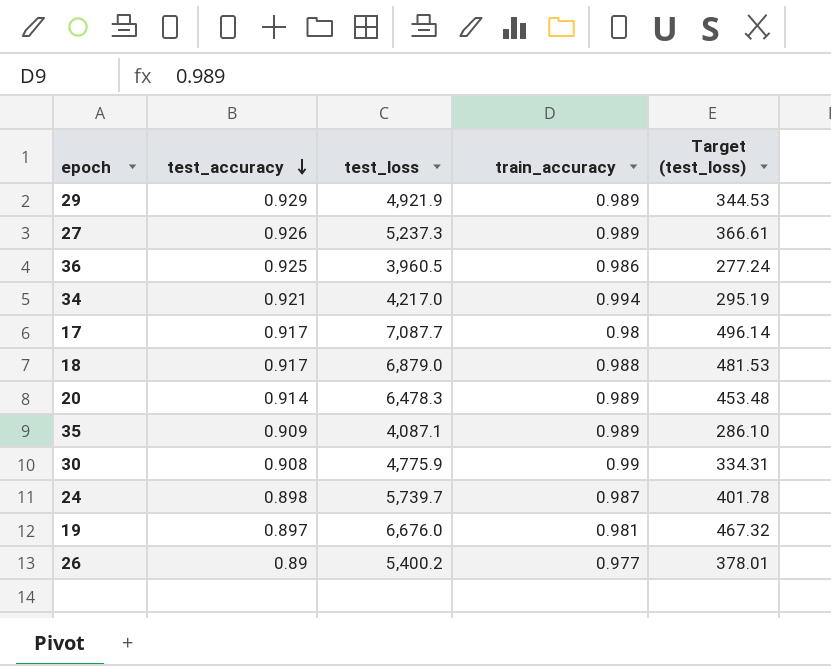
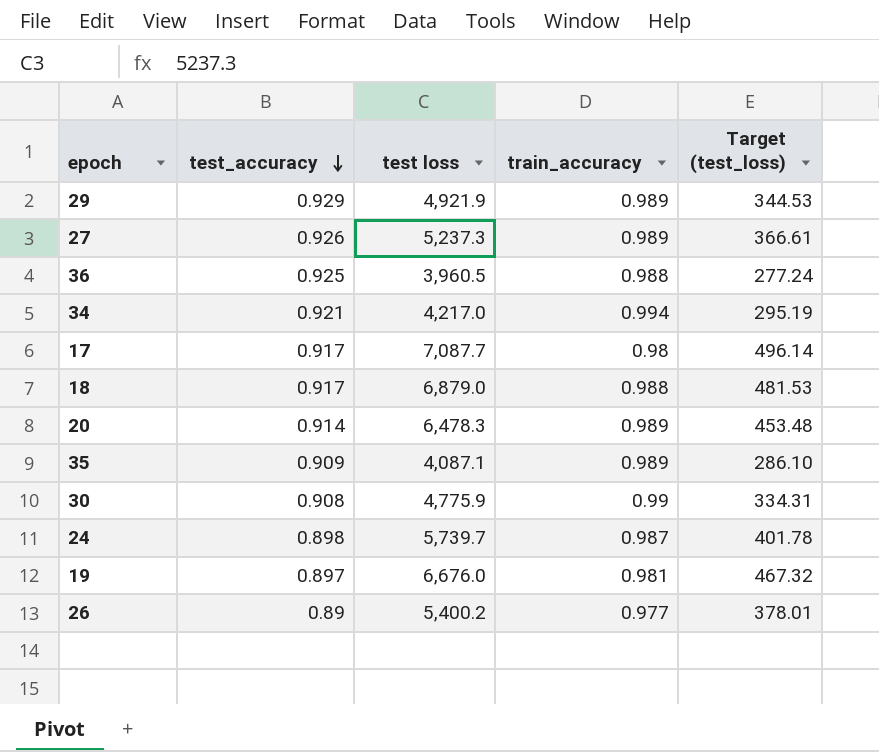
column name: test_loss -> test loss
36 | train_accuracy: 0.986 -> 0.988

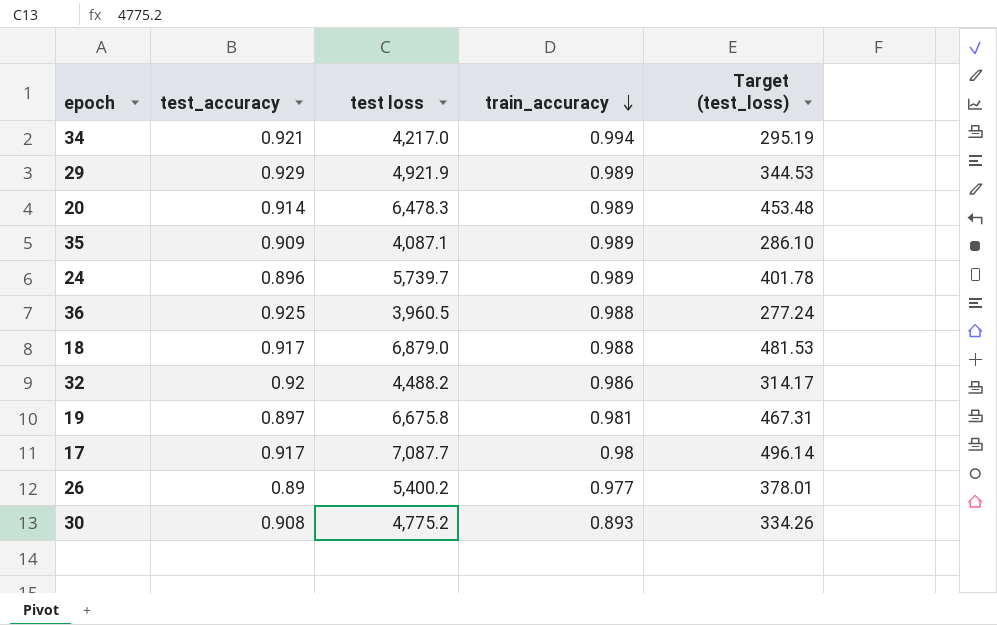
row order: test_accuracy descending -> train_accuracy descending
row 27: 0.926 | 5,237.3 | 0.989 | 366.61 -> none
24 | test_accuracy: 0.898 -> 0.896
24 | train_accuracy: 0.987 -> 0.989
row 32: none -> 0.92 | 4,488.2 | 0.986 | 314.17
19 | test loss: 6,676.0 -> 6,675.8
19 | Target (test_loss): 467.32 -> 467.31
30 | test loss: 4,775.9 -> 4,775.2
30 | train_accuracy: 0.99 -> 0.893
30 | Target (test_loss): 334.31 -> 334.26

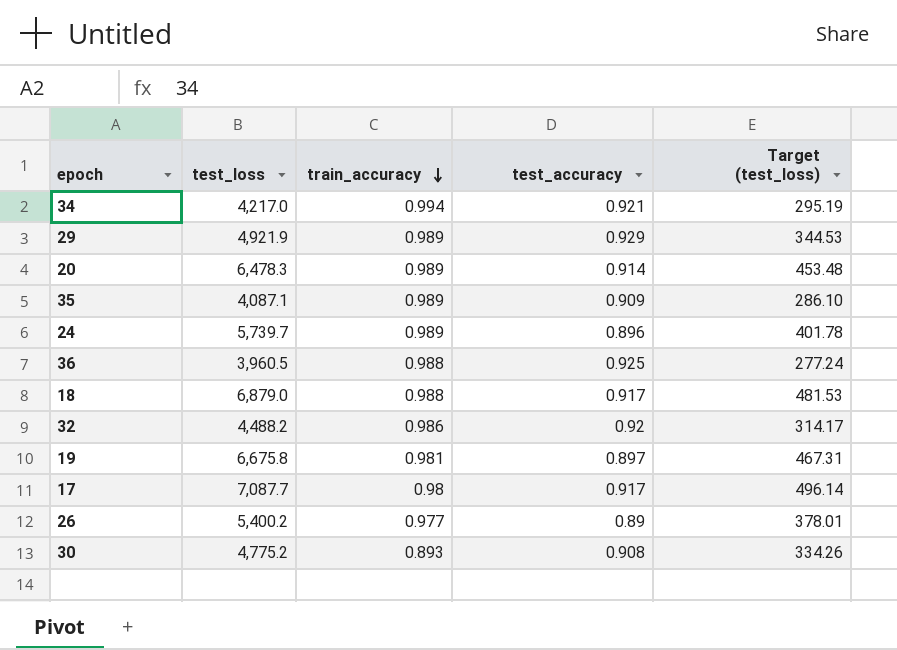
column name: test loss -> test_loss
column test_accuracy | position: 2 -> 4

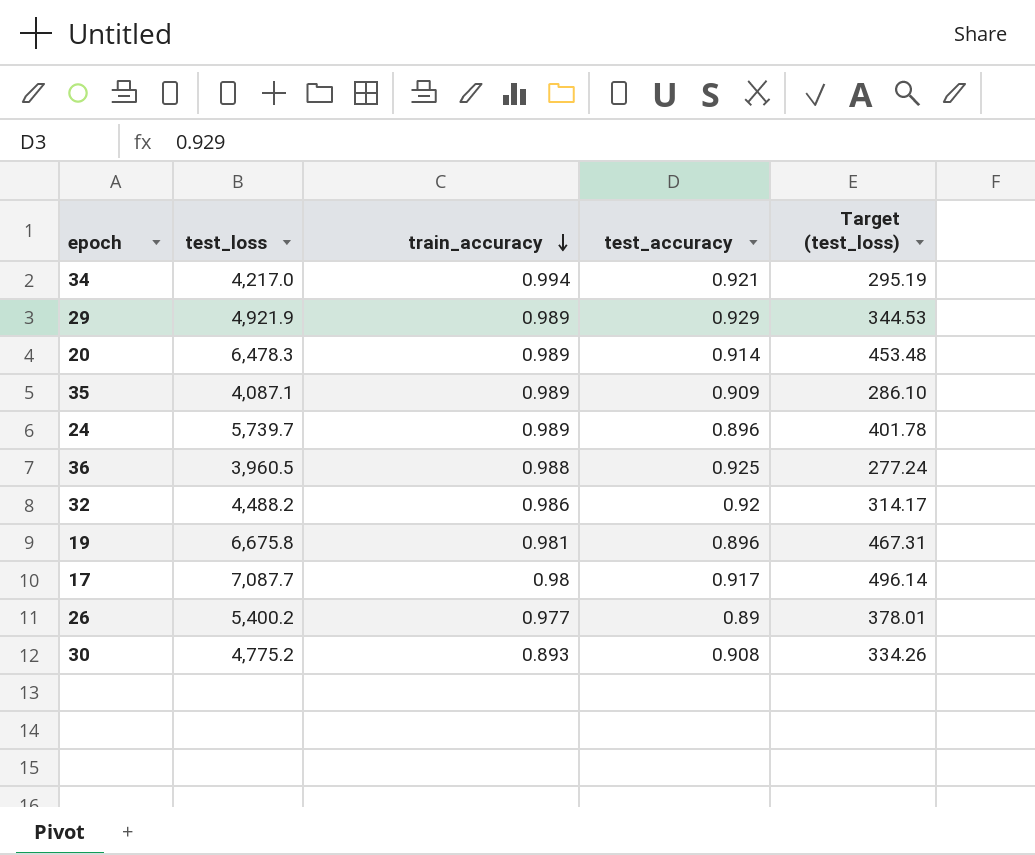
row 18: 6,879.0 | 0.988 | 0.917 | 481.53 -> none
19 | test_accuracy: 0.897 -> 0.896

